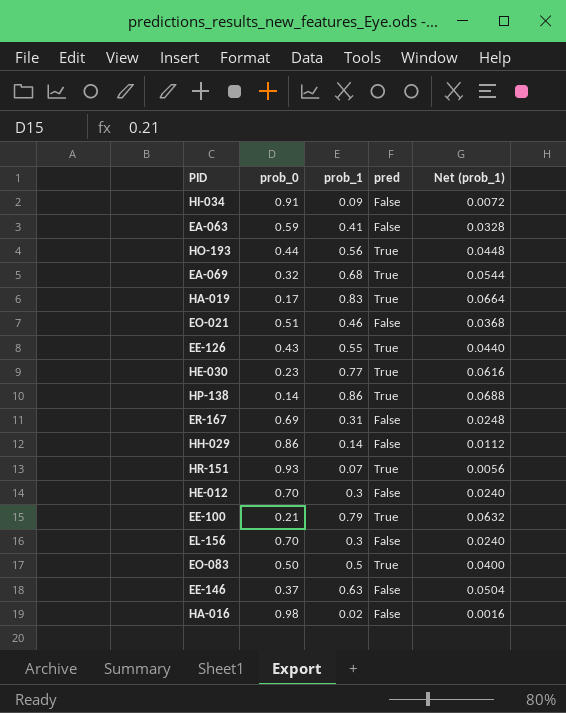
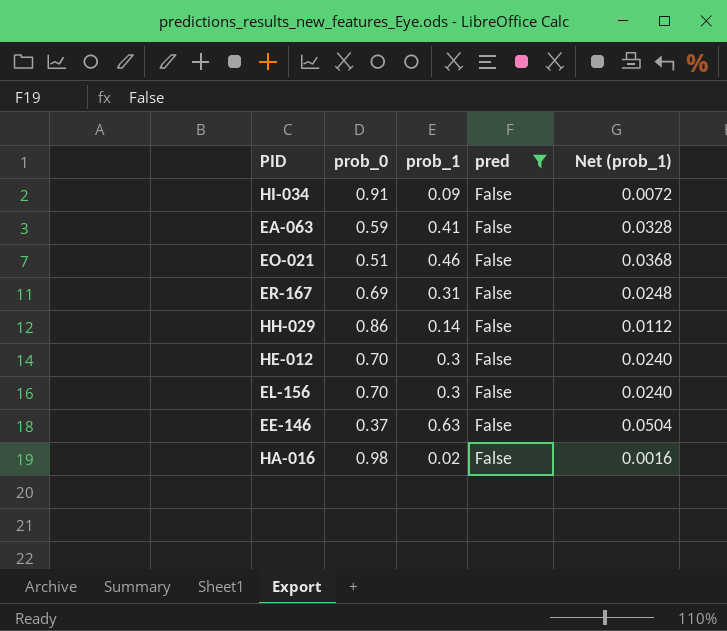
filter: none -> pred = False

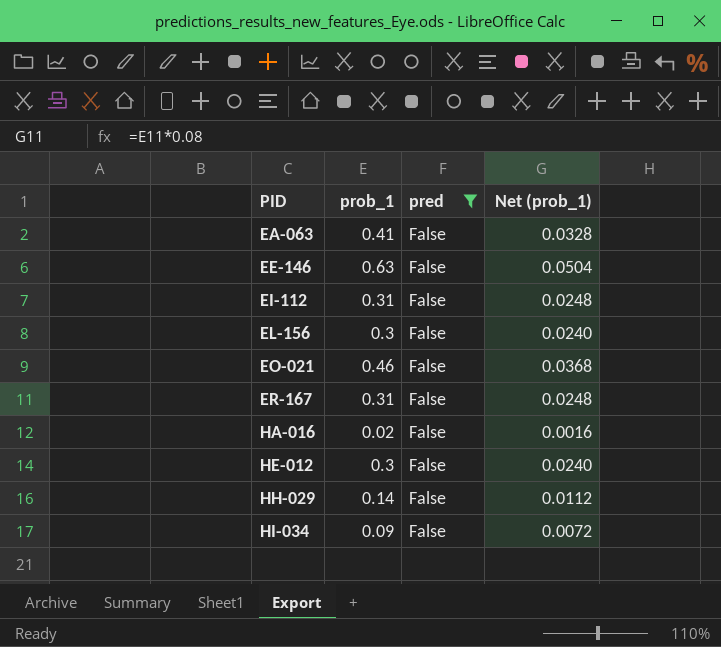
row order: none -> PID ascending
column prob_0 | position: 2 -> none
row EI-112: none -> 0.31 | False | 0.0248

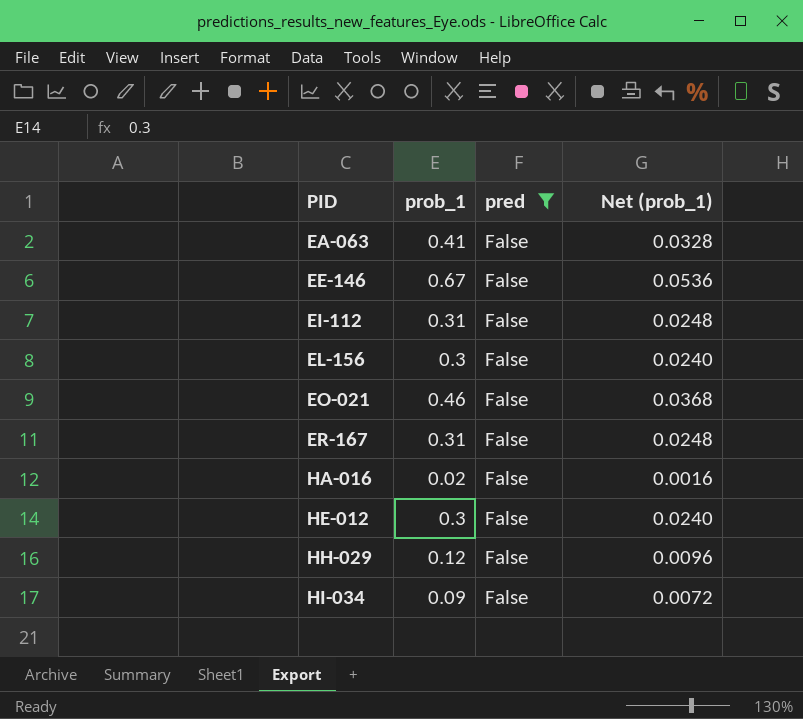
EE-146 | prob_1: 0.63 -> 0.67
EE-146 | Net (prob_1): 0.0504 -> 0.0536
HH-029 | prob_1: 0.14 -> 0.12
HH-029 | Net (prob_1): 0.0112 -> 0.0096

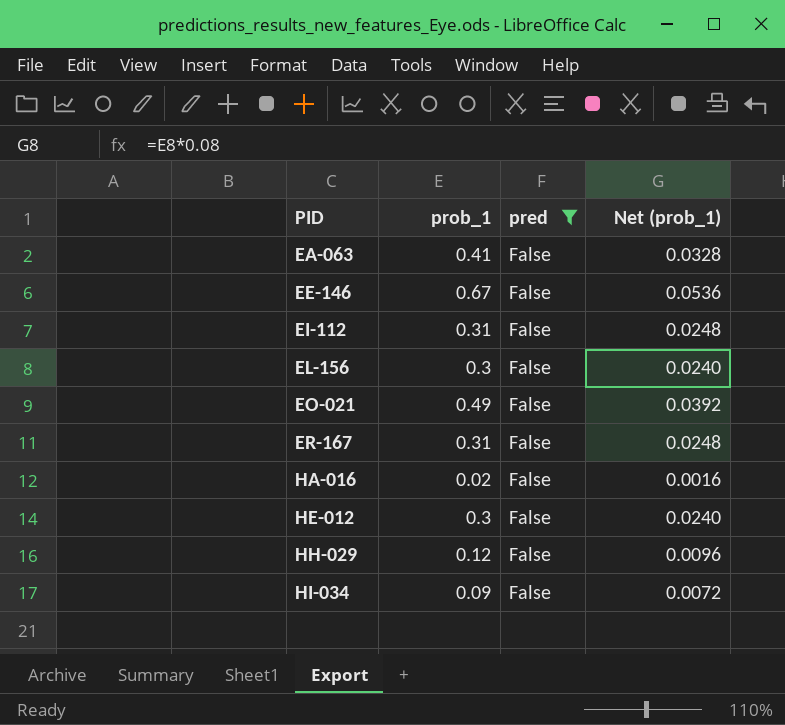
EO-021 | prob_1: 0.46 -> 0.49
EO-021 | Net (prob_1): 0.0368 -> 0.0392

